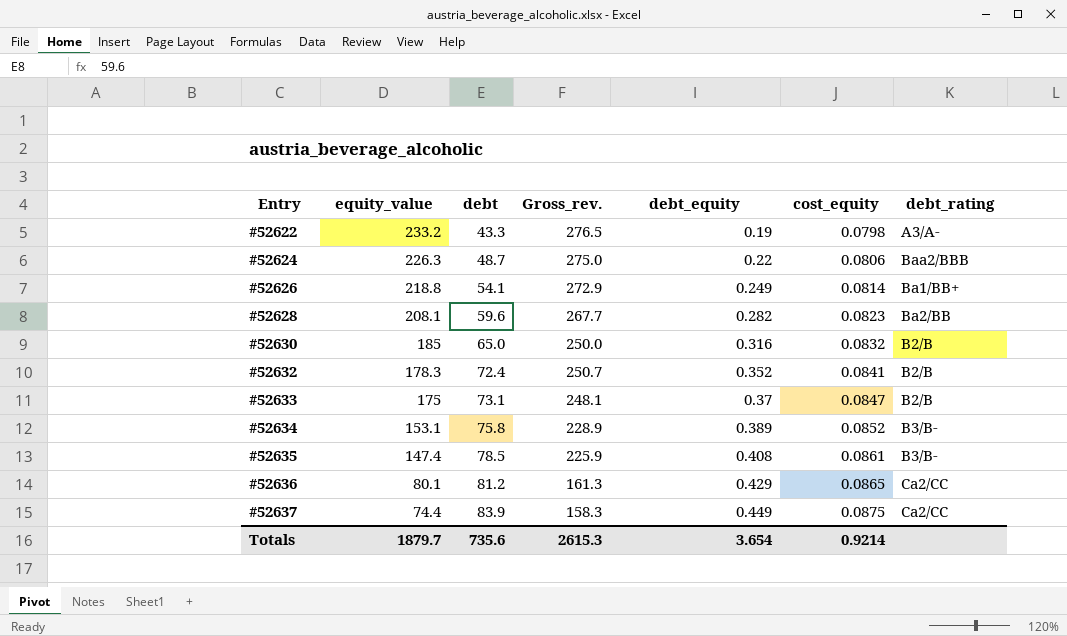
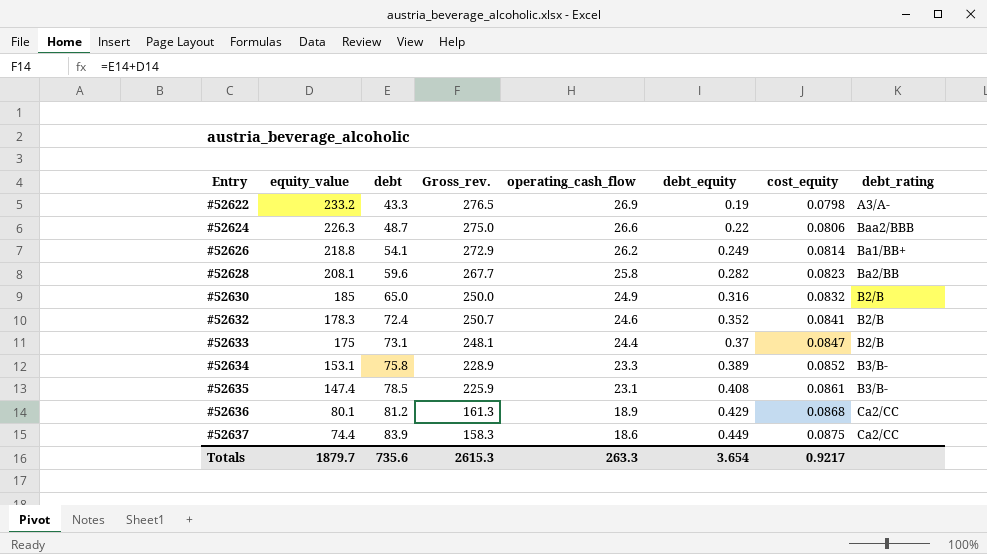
column operating_cash_flow | position: none -> 5
#52636 | cost_equity: 0.0865 -> 0.0868
Totals | cost_equity: 0.9214 -> 0.9217

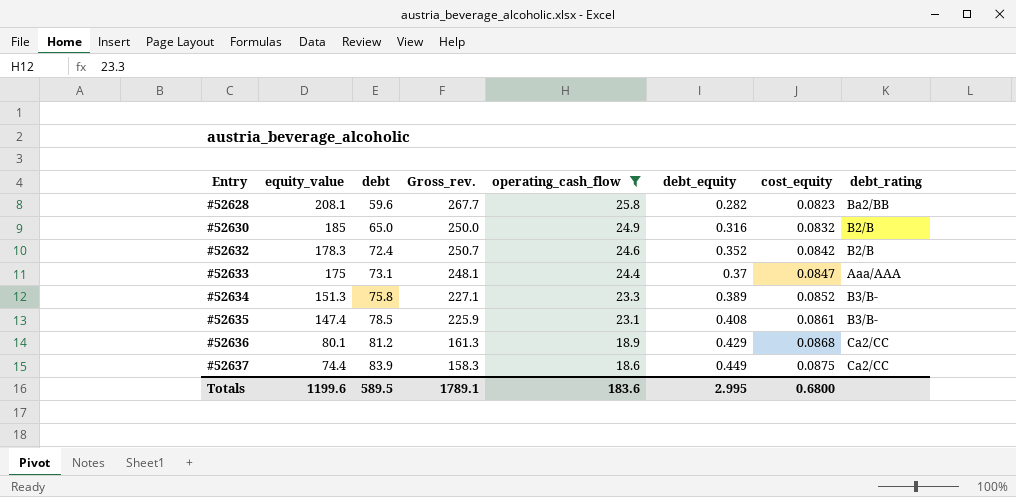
filter: none -> operating_cash_flow <= 25.8
#52632 | cost_equity: 0.0841 -> 0.0842
#52633 | debt_rating: B2/B -> Aaa/AAA
#52634 | equity_value: 153.1 -> 151.3
#52634 | Gross_rev.: 228.9 -> 227.1
Totals | equity_value: 1879.7 -> 1199.6
Totals | debt: 735.6 -> 589.5
Totals | Gross_rev.: 2615.3 -> 1789.1
Totals | operating_cash_flow: 263.3 -> 183.6
Totals | debt_equity: 3.654 -> 2.995
Totals | cost_equity: 0.9217 -> 0.6800

